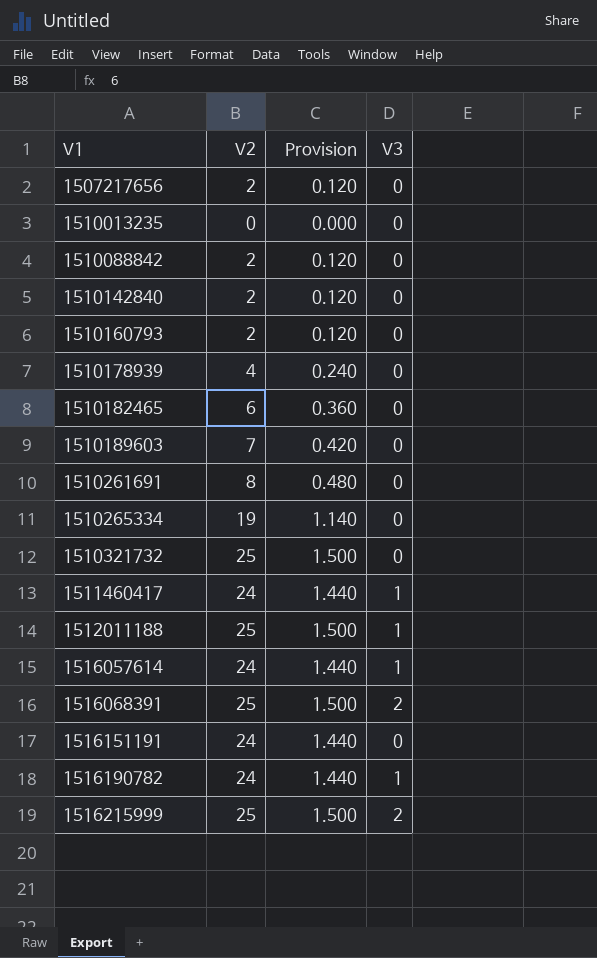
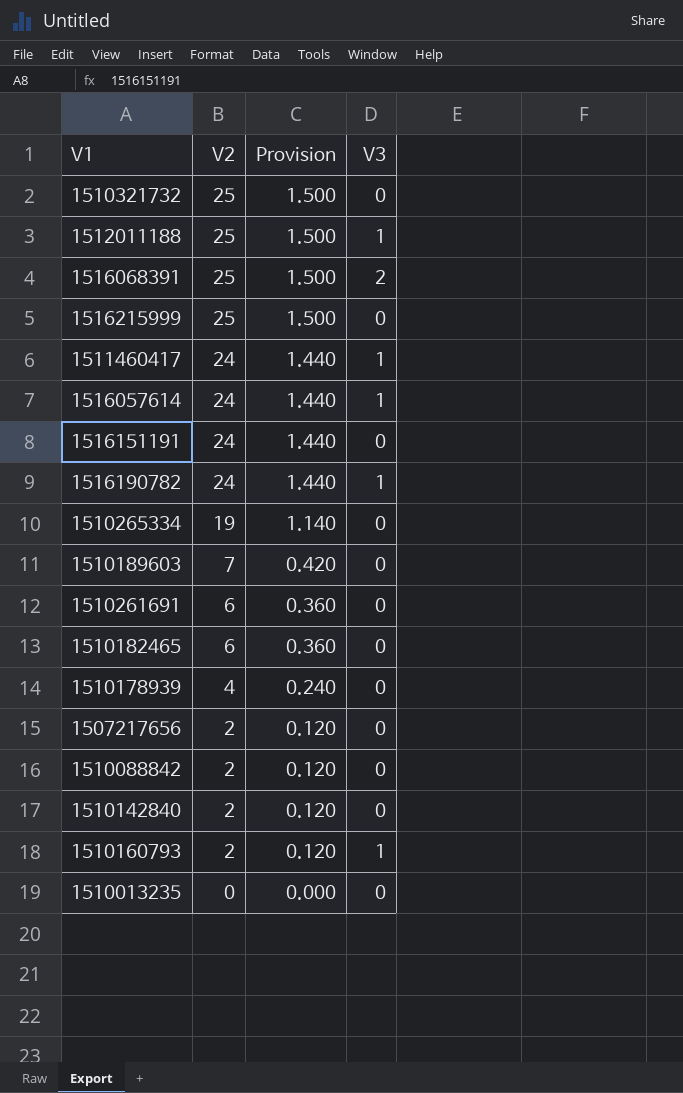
row order: V1 ascending -> V2 descending
1516215999 | V3: 2 -> 0
1510261691 | V2: 8 -> 6
1510261691 | Provision: 0.480 -> 0.360
1510160793 | V3: 0 -> 1

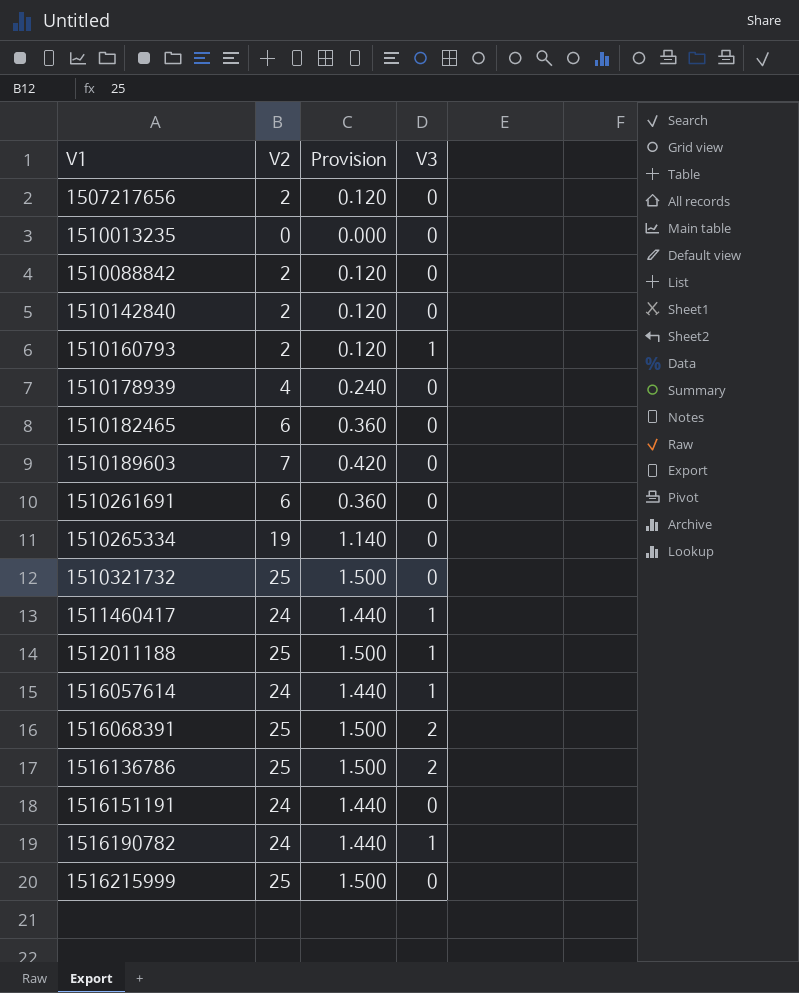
row order: V2 descending -> V1 ascending
row 1516136786: none -> 25 | 1.500 | 2

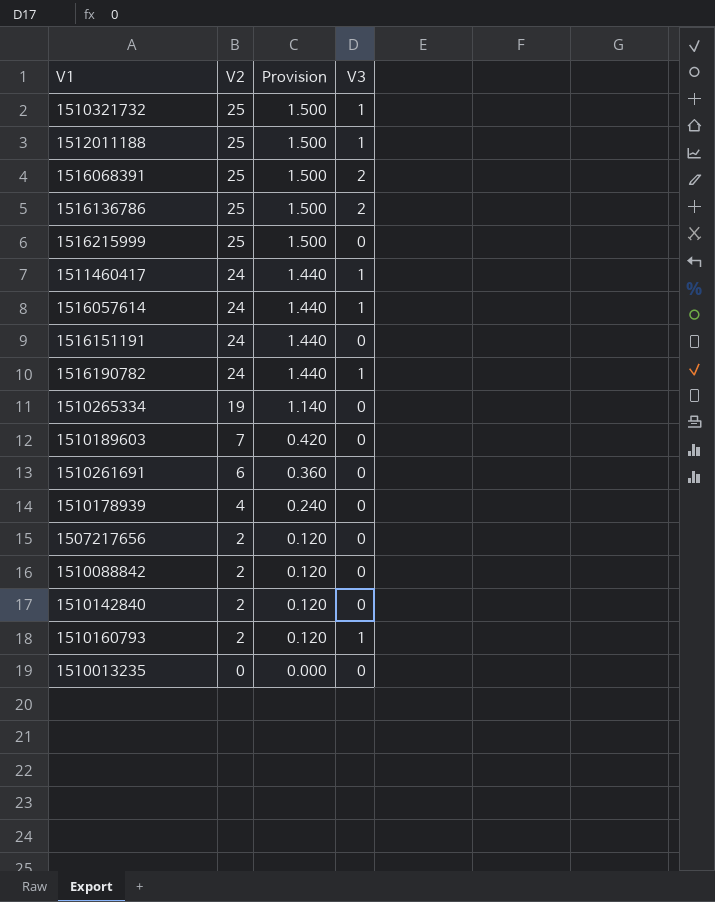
row order: V1 ascending -> V2 descending
row 1510182465: 6 | 0.360 | 0 -> none
1510321732 | V3: 0 -> 1

